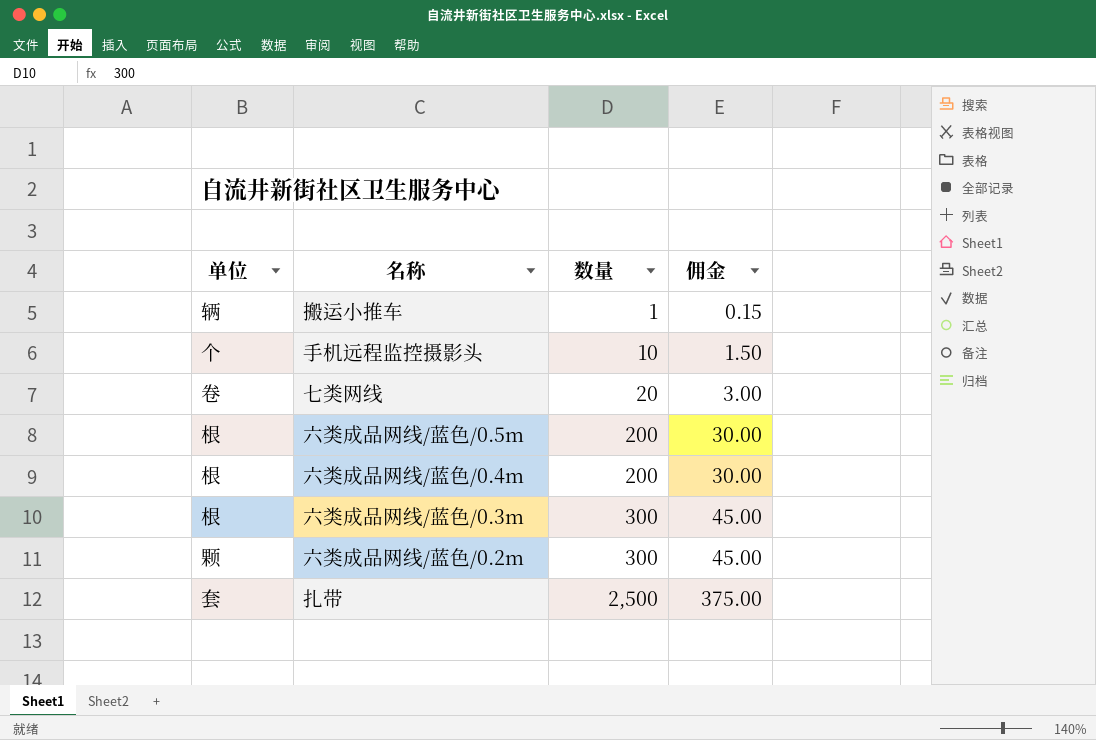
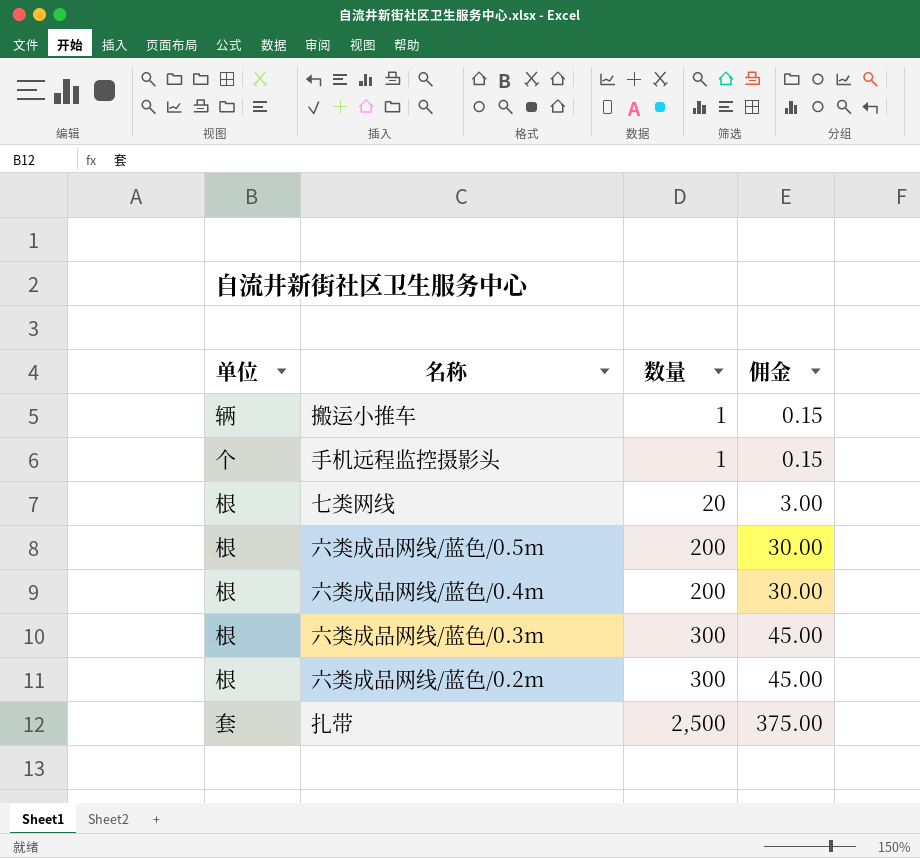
手机远程监控摄影头 | 数量: 10 -> 1
手机远程监控摄影头 | 佣金: 1.50 -> 0.15
七类网线 | 单位: 卷 -> 根
六类成品网线/蓝色/0.2m | 单位: 颗 -> 根

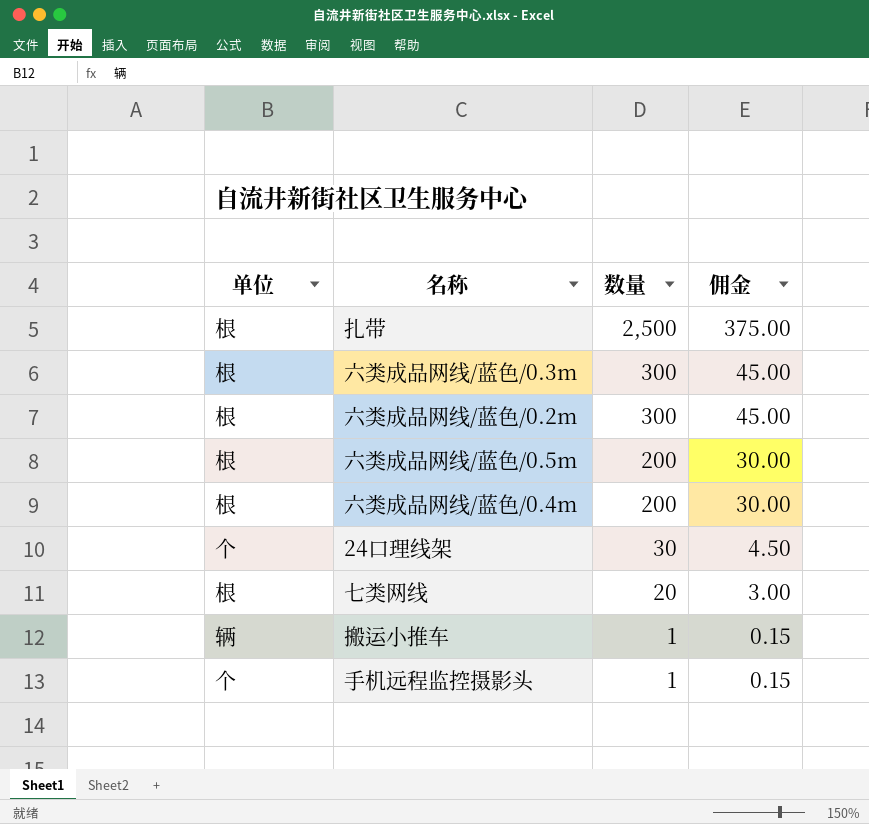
row order: 数量 ascending -> 数量 descending
扎带 | 单位: 套 -> 根
row 24口理线架: none -> 个 | 30 | 4.50

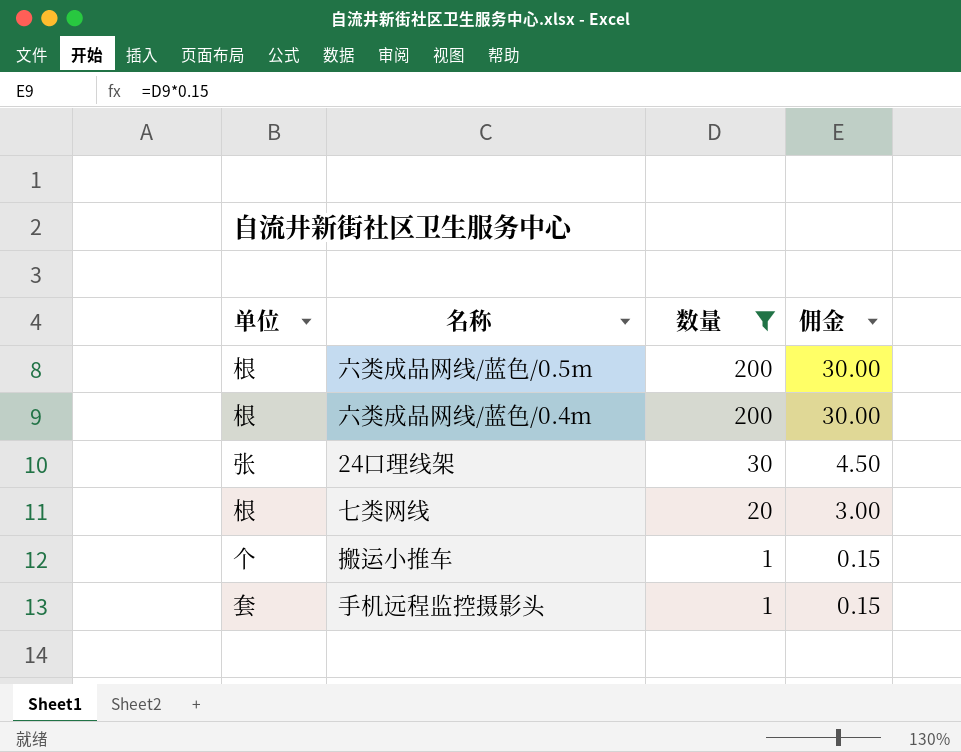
filter: none -> 数量 <= 200
24口理线架 | 单位: 个 -> 张
搬运小推车 | 单位: 辆 -> 个
手机远程监控摄影头 | 单位: 个 -> 套

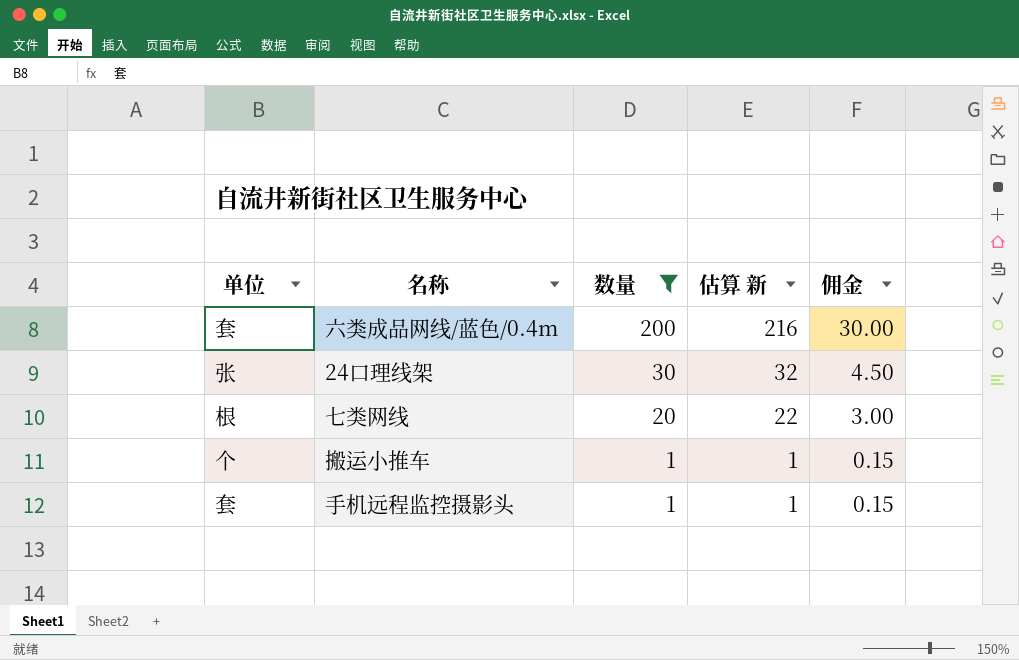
column 估算 新 | formula: none -> [数量] * 1.08
row 六类成品网线/蓝色/0.5m: 根 | 200 | 30.00 -> none
六类成品网线/蓝色/0.4m | 单位: 根 -> 套

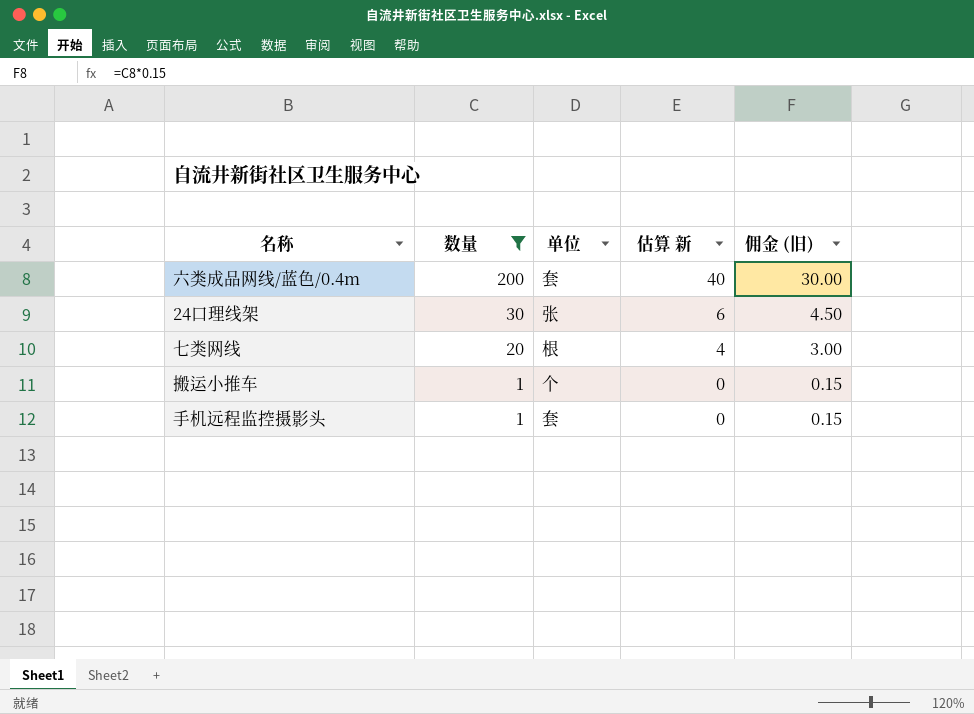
column 单位 | position: 1 -> 3
column 估算 新 | formula: [数量] * 1.08 -> [数量] * 0.2
column name: 佣金 -> 佣金 (旧)

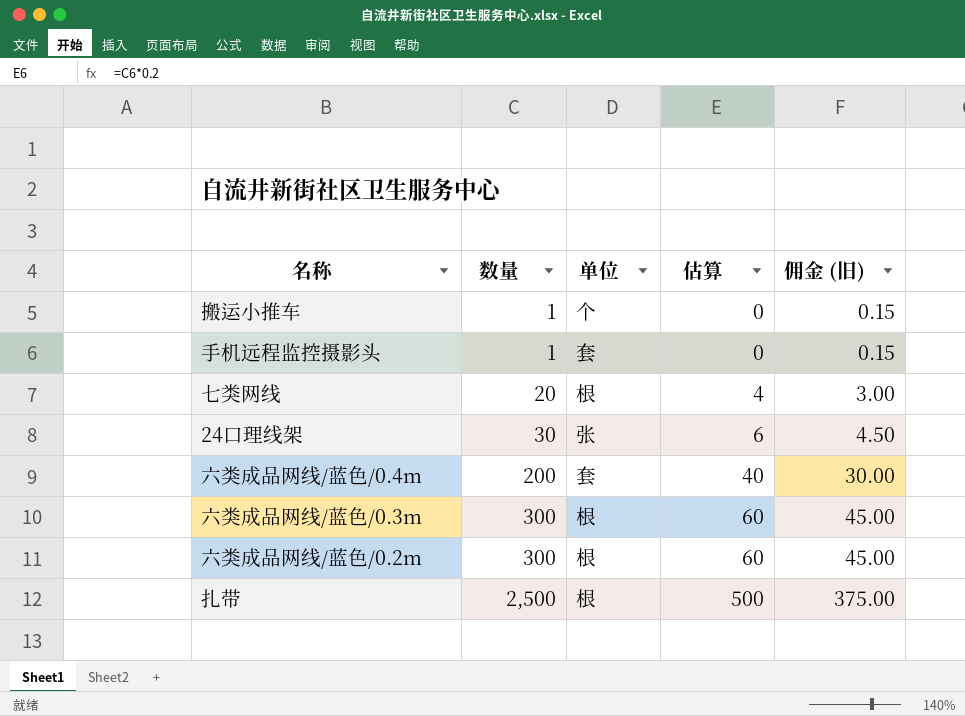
filter: 数量 <= 200 -> none
row order: 数量 descending -> 数量 ascending
column name: 估算 新 -> 估算

